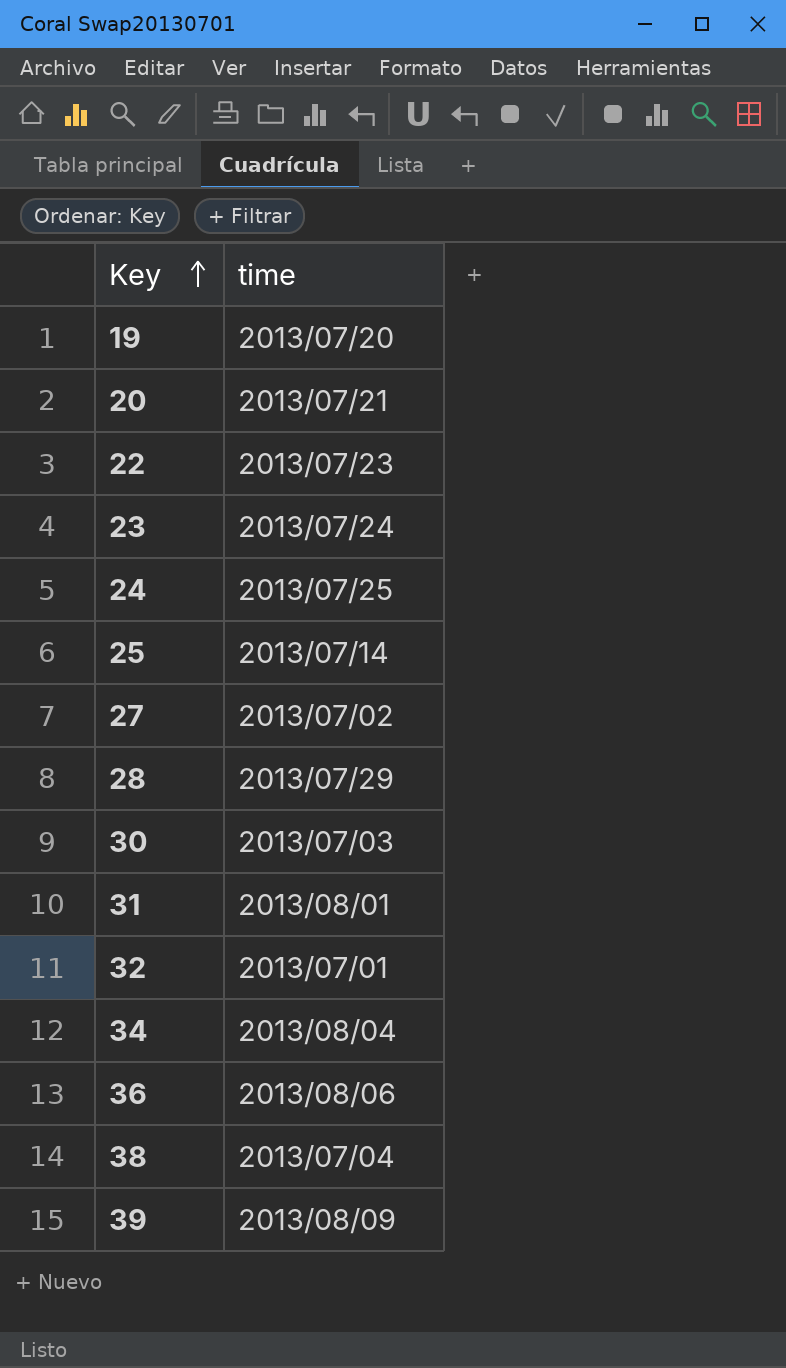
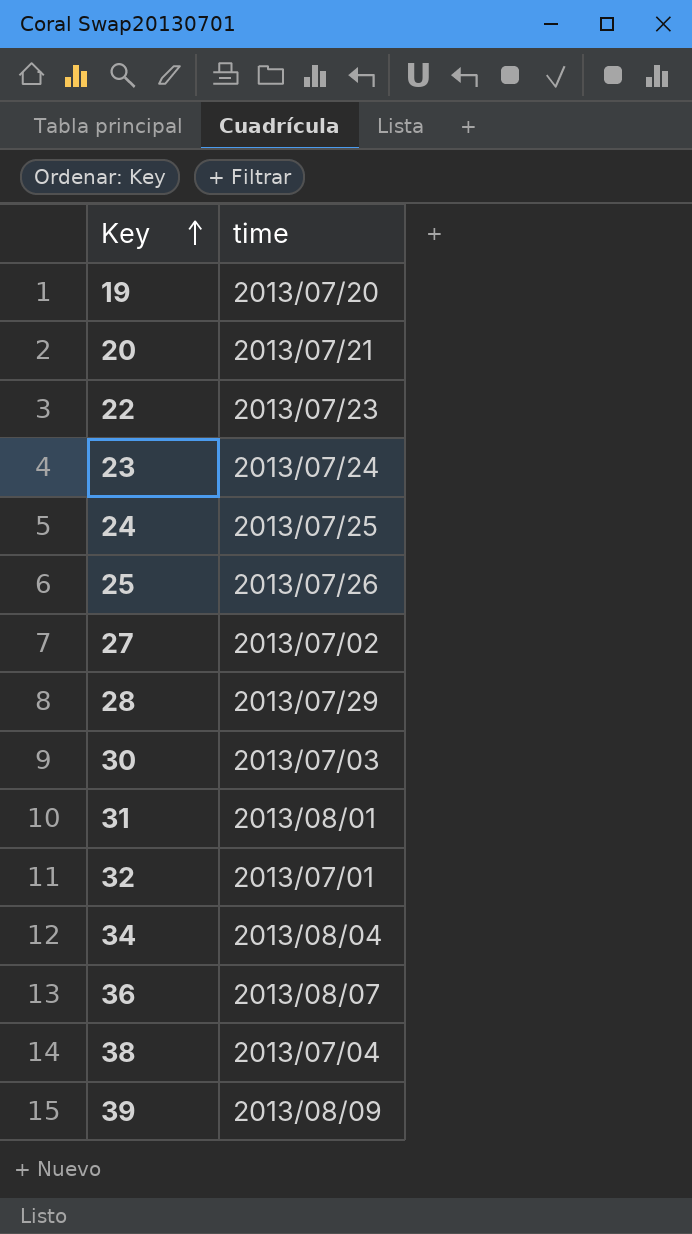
25 | time: 2013/07/14 -> 2013/07/26
36 | time: 2013/08/06 -> 2013/08/07

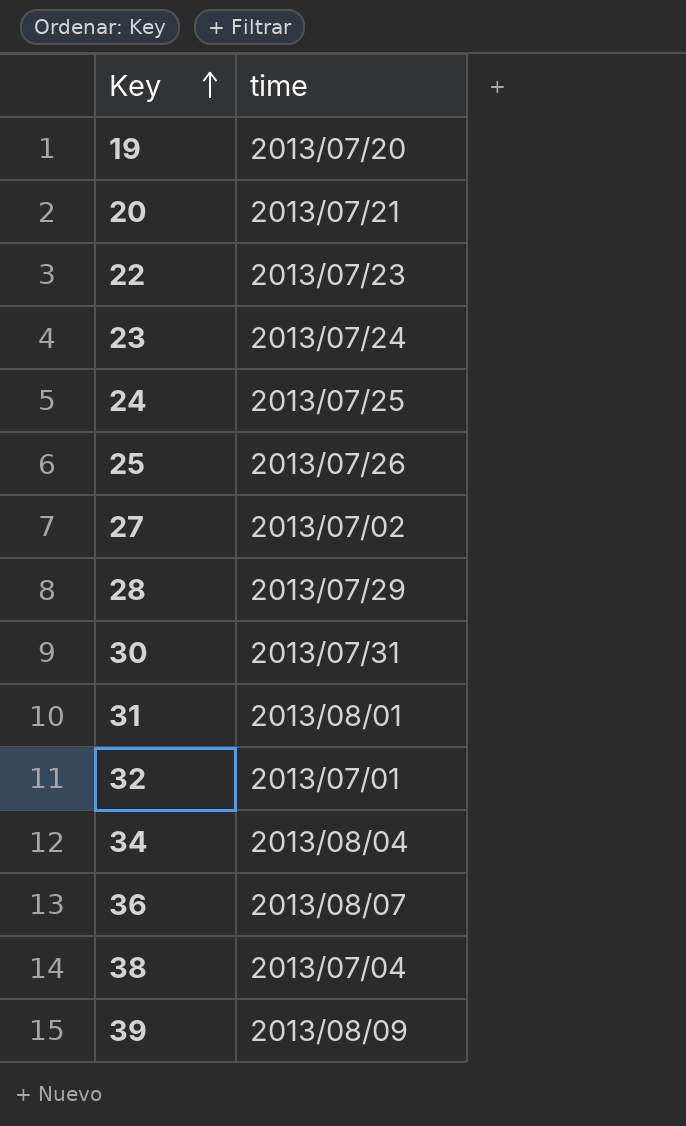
30 | time: 2013/07/03 -> 2013/07/31

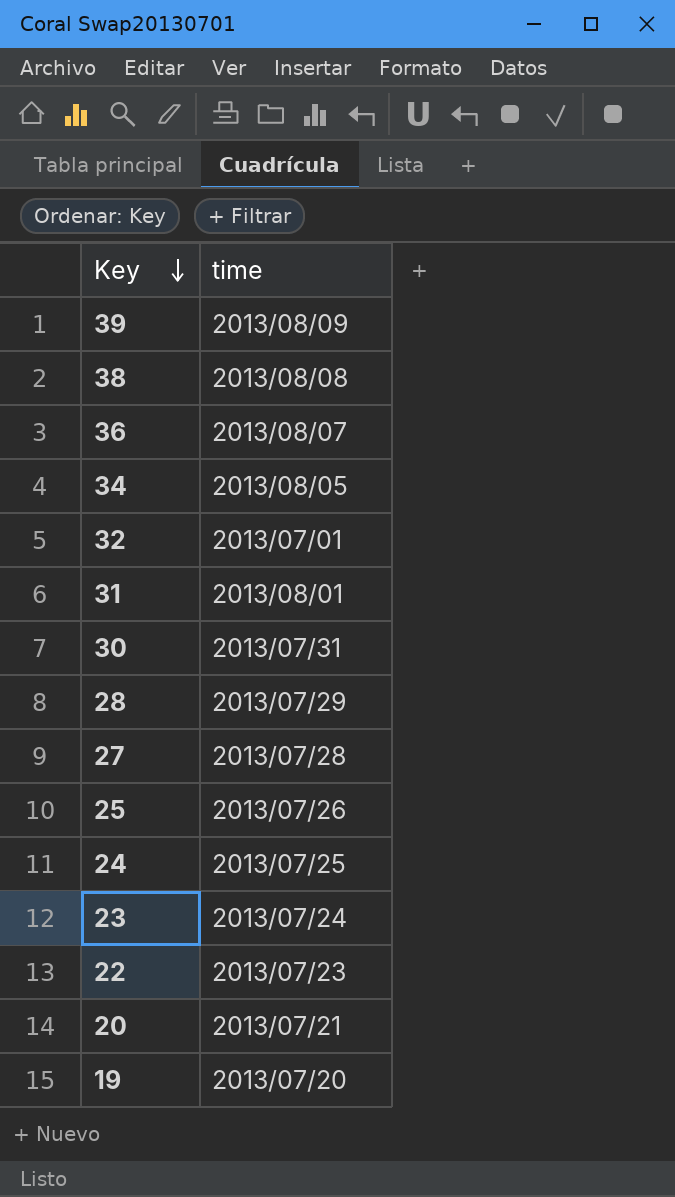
row order: Key ascending -> Key descending
38 | time: 2013/07/04 -> 2013/08/08
34 | time: 2013/08/04 -> 2013/08/05
27 | time: 2013/07/02 -> 2013/07/28

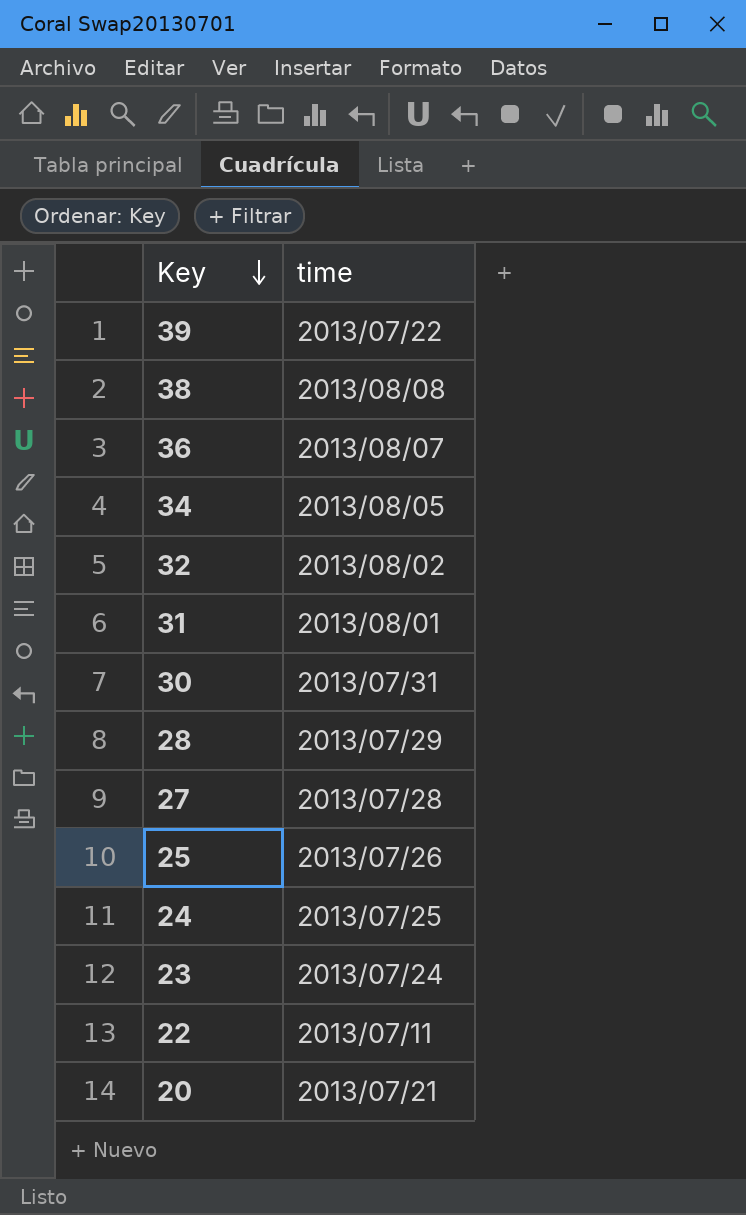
row 19: 2013/07/20 -> none
39 | time: 2013/08/09 -> 2013/07/22
32 | time: 2013/07/01 -> 2013/08/02
22 | time: 2013/07/23 -> 2013/07/11

